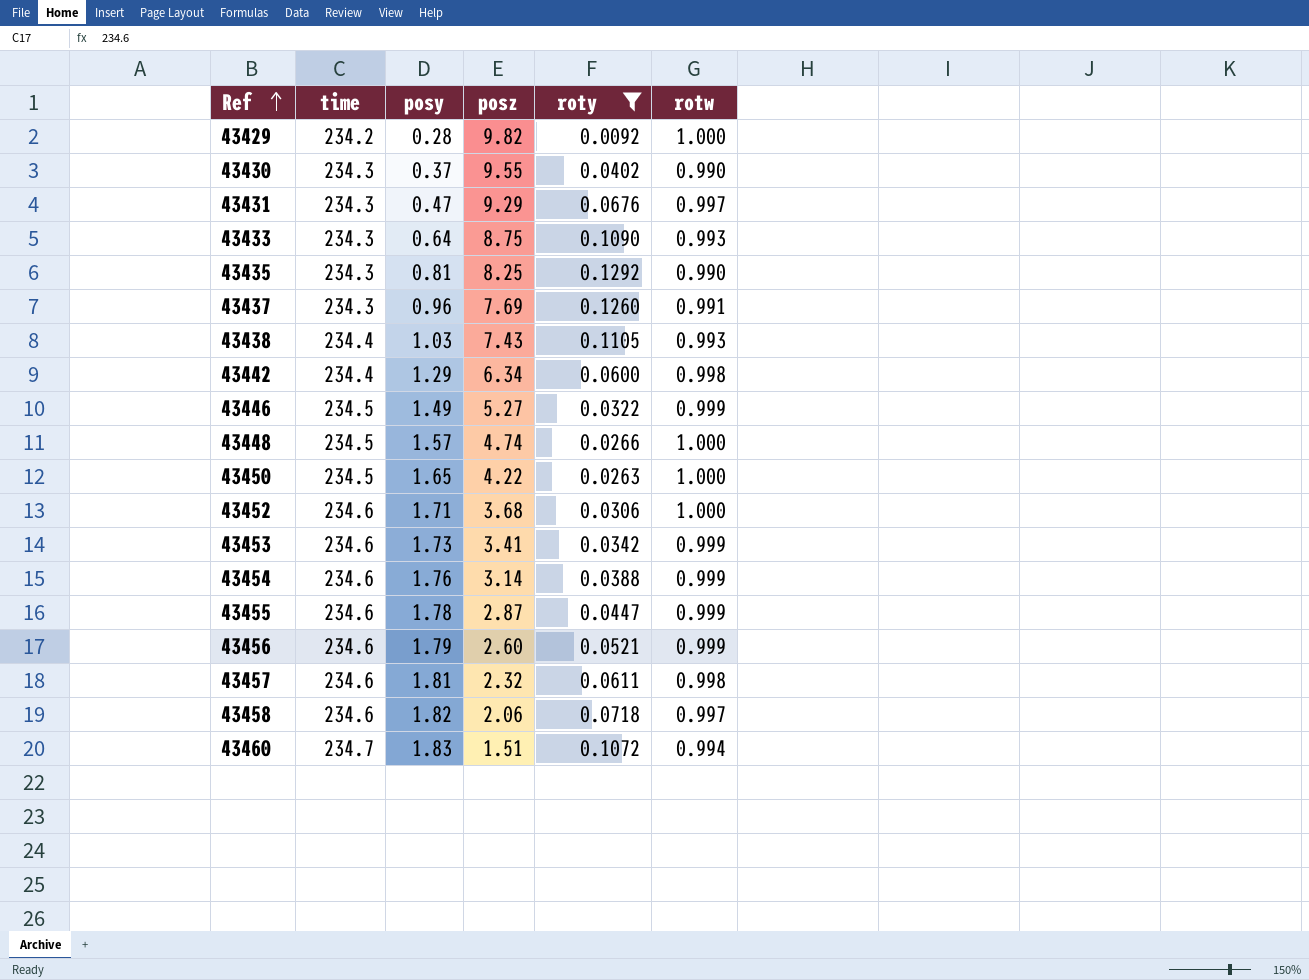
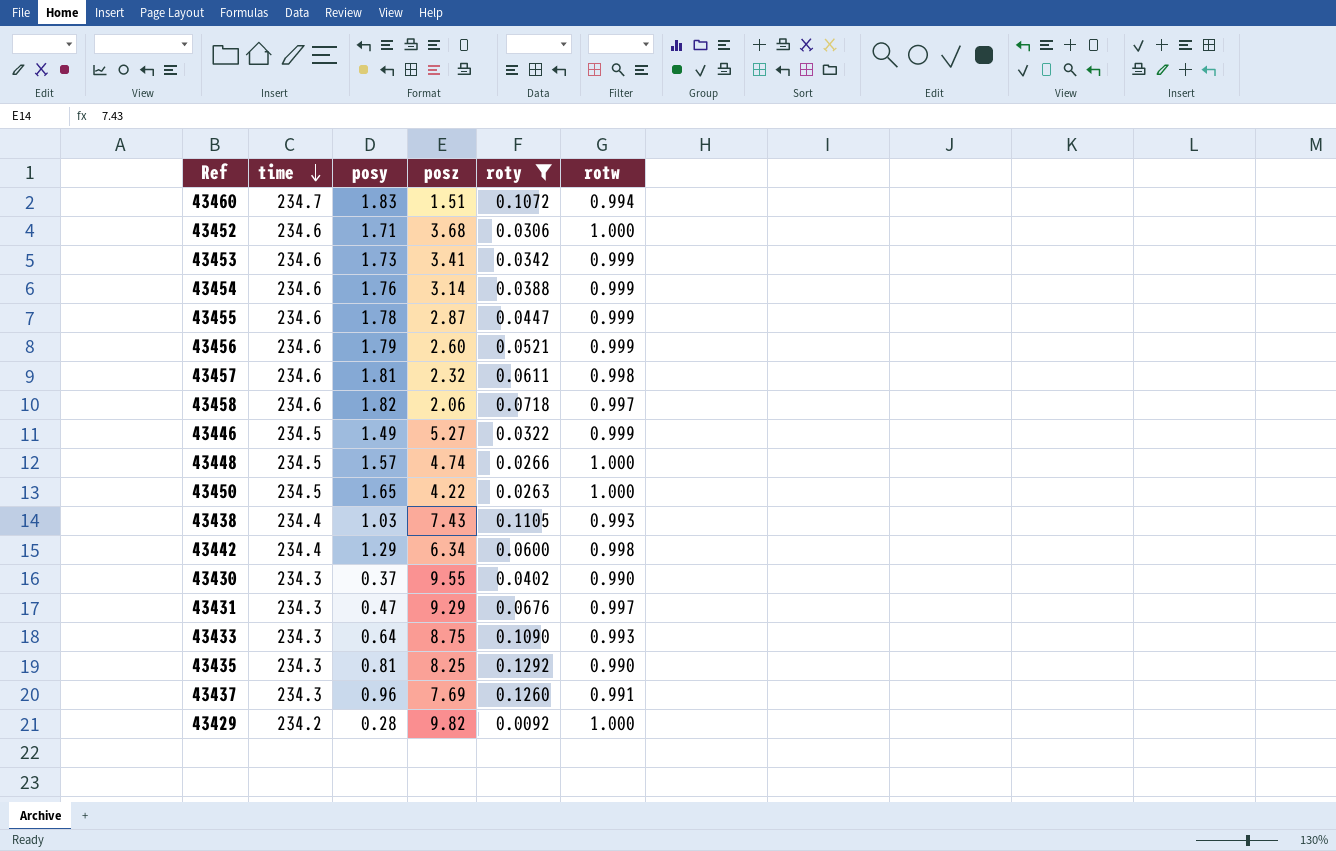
row order: Ref ascending -> time descending

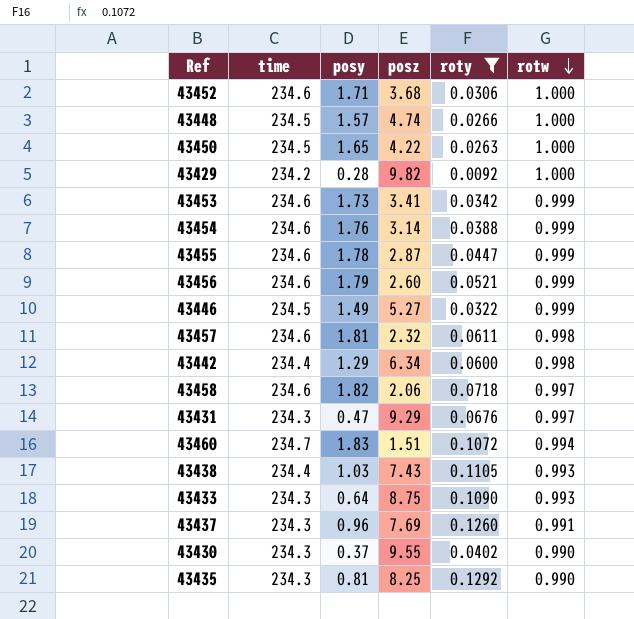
row order: time descending -> rotw descending

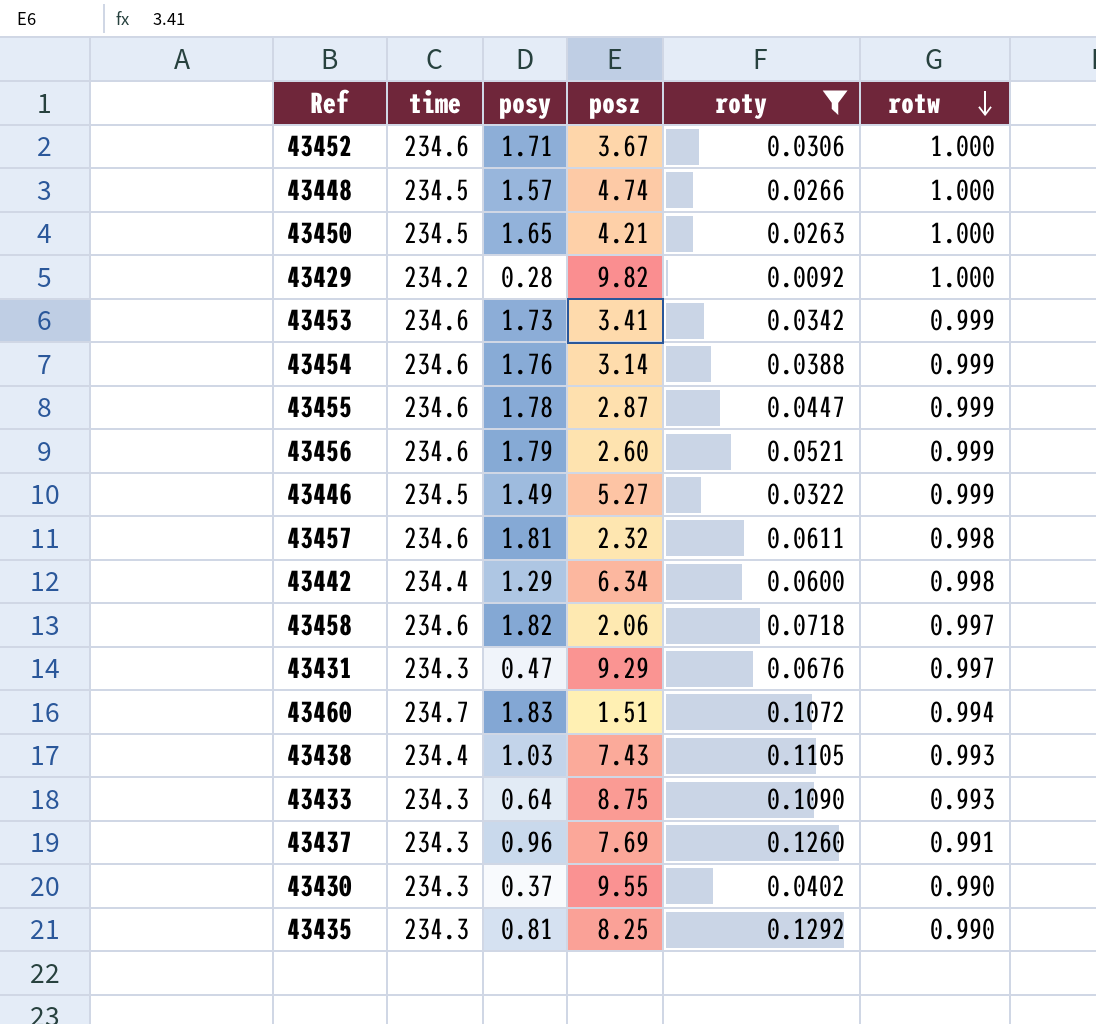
43452 | posz: 3.68 -> 3.67
43450 | posz: 4.22 -> 4.21

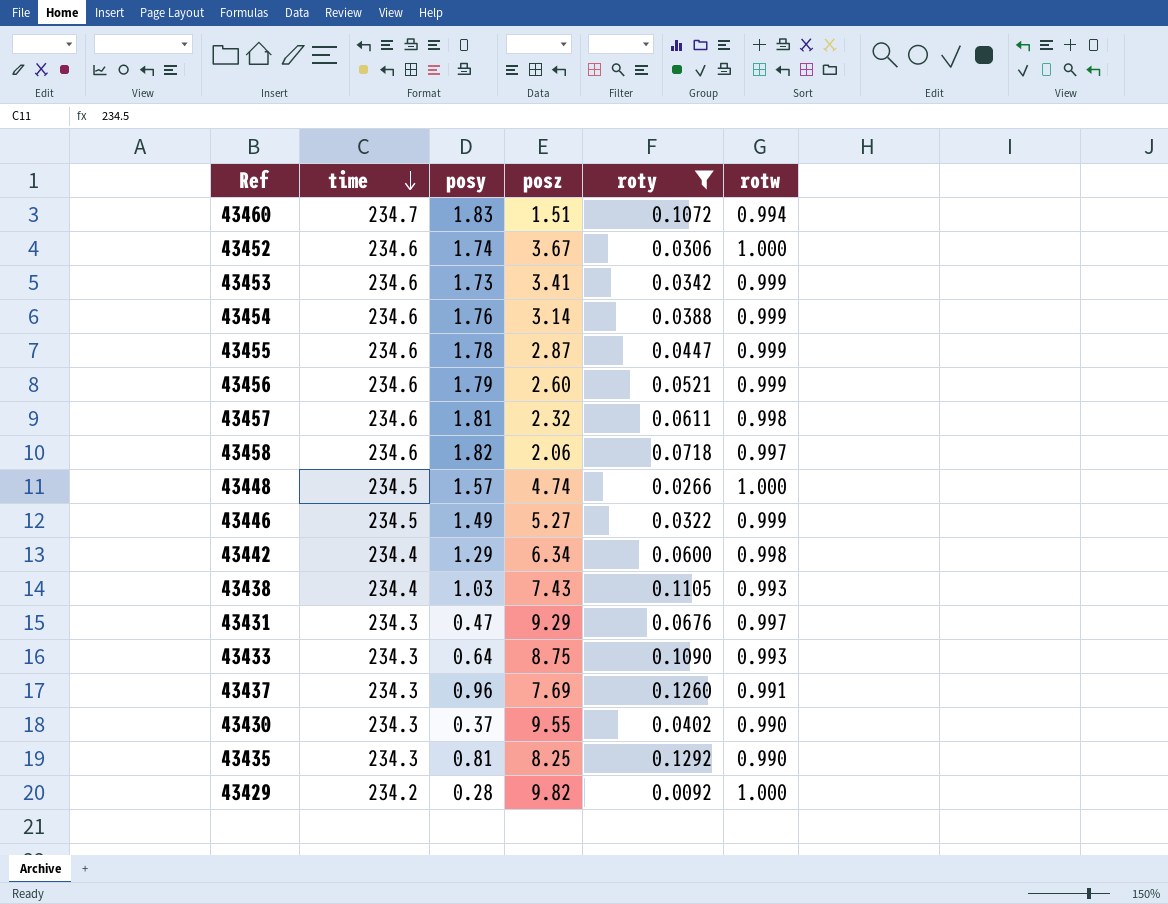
row order: rotw descending -> time descending
row 43450: 234.5 | 1.65 | 4.21 | 0.0263 | 1.000 -> none
43452 | posy: 1.71 -> 1.74

